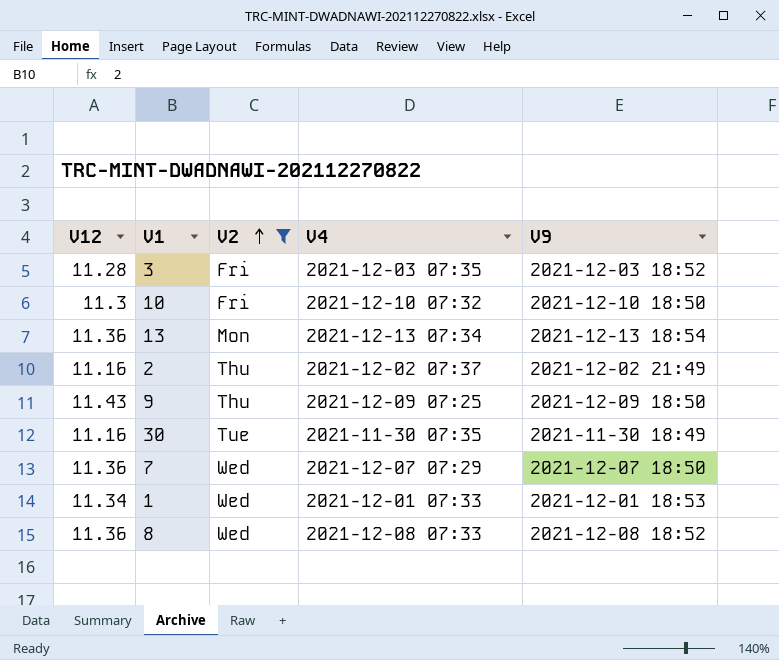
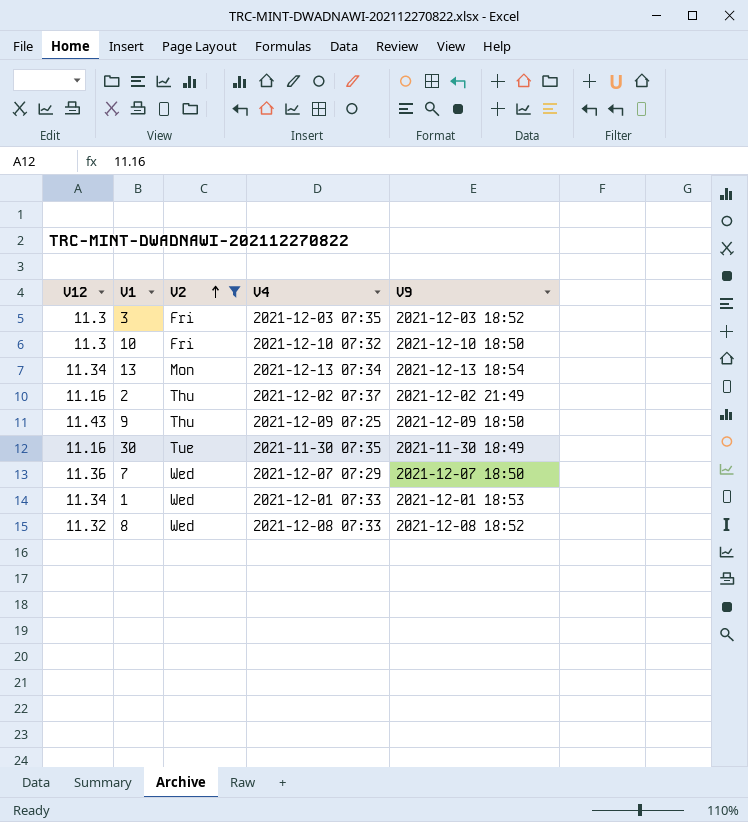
3 | V12: 11.28 -> 11.3
13 | V12: 11.36 -> 11.34
8 | V12: 11.36 -> 11.32

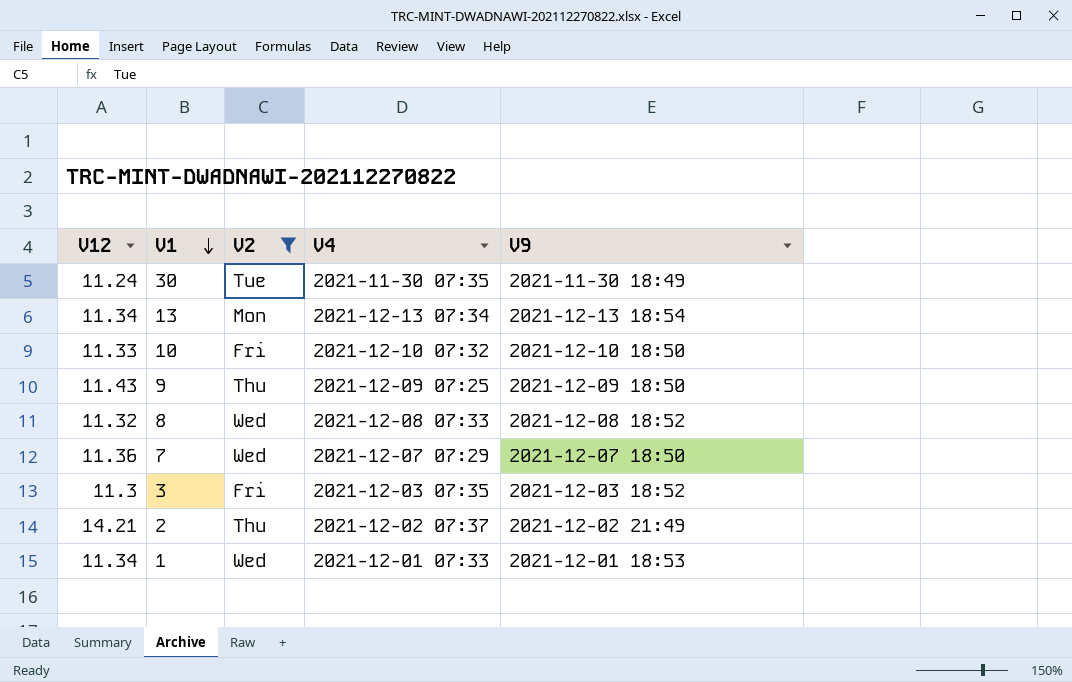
row order: V2 ascending -> V1 descending
30 | V12: 11.16 -> 11.24
10 | V12: 11.3 -> 11.33
2 | V12: 11.16 -> 14.21

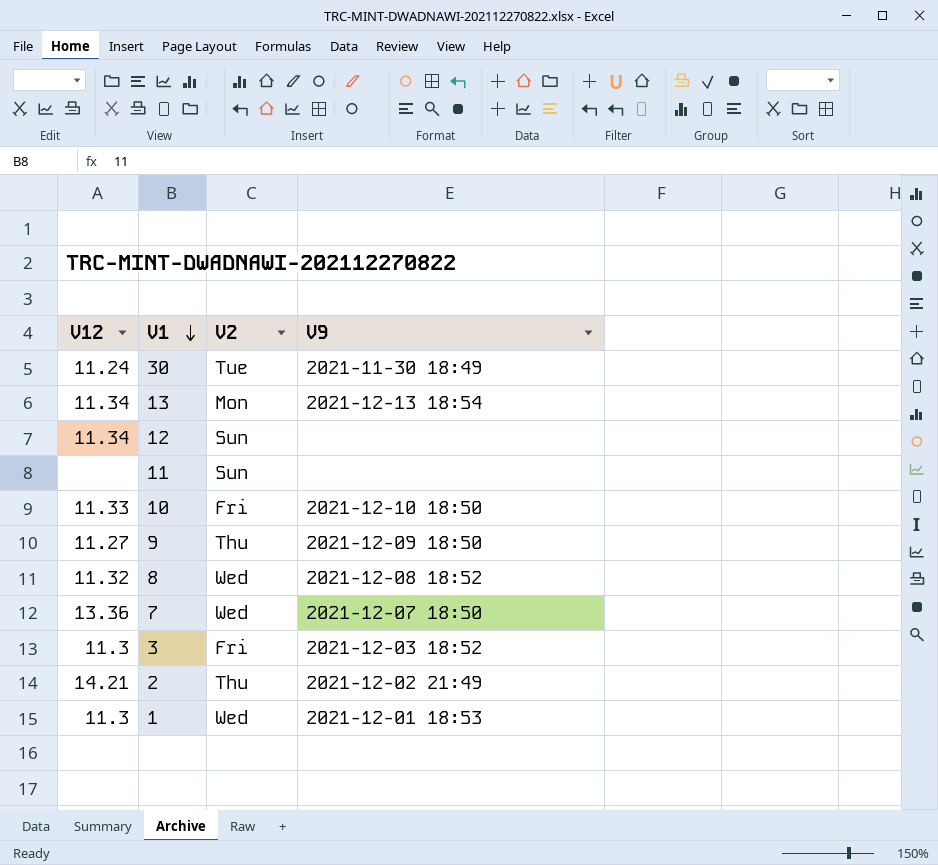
filter: V2 != Sun -> none
column V4 | position: 4 -> none
9 | V12: 11.43 -> 11.27
7 | V12: 11.36 -> 13.36
1 | V12: 11.34 -> 11.3

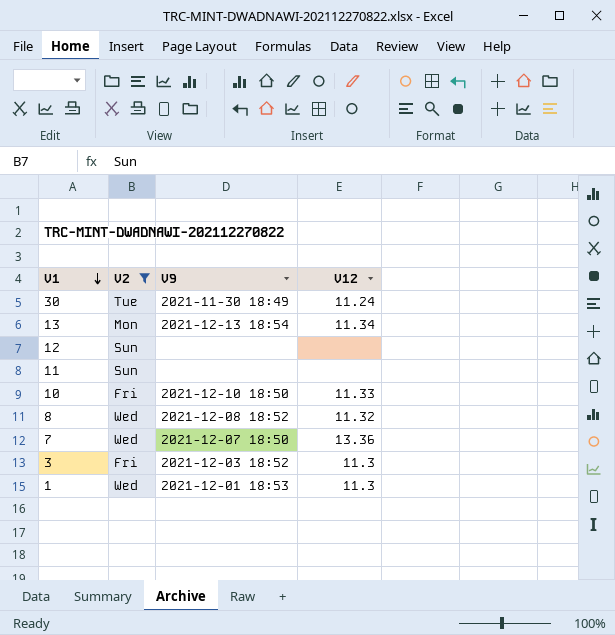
filter: none -> V2 != Thu
column V12 | position: 1 -> 4
12 | V12: 11.34 -> none

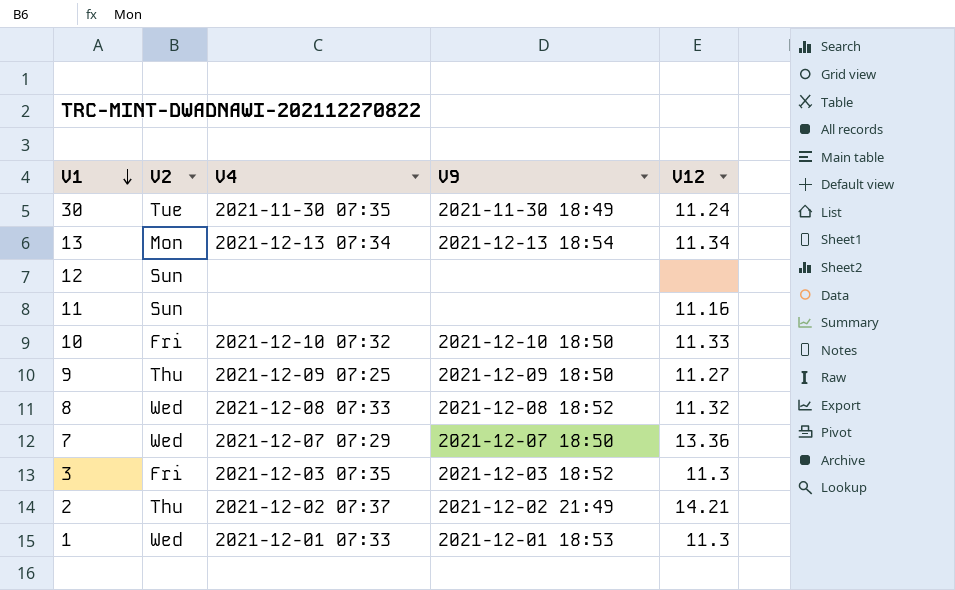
filter: V2 != Thu -> none
column V4 | position: none -> 3
11 | V12: none -> 11.16

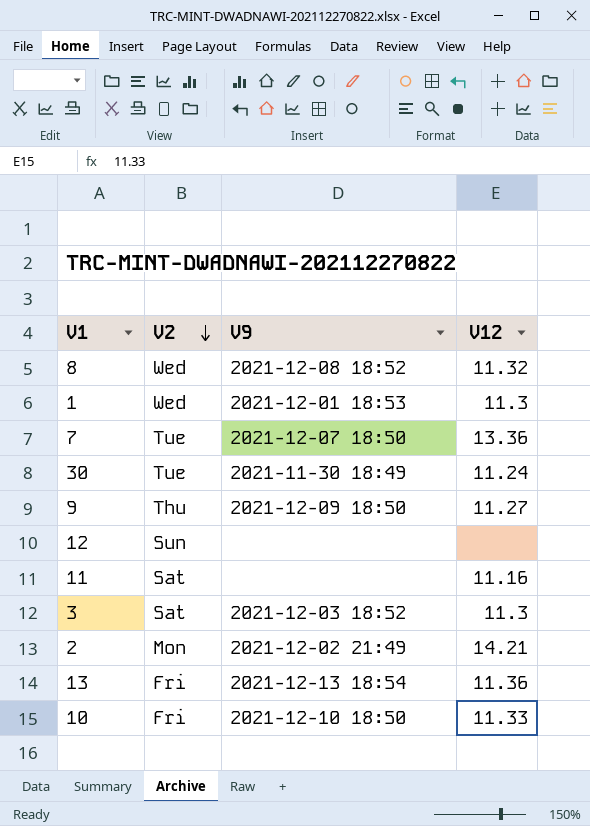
row order: V1 descending -> V2 descending
column V4 | position: 3 -> none
7 | V2: Wed -> Tue
11 | V2: Sun -> Sat
3 | V2: Fri -> Sat
2 | V2: Thu -> Mon
13 | V2: Mon -> Fri
13 | V12: 11.34 -> 11.36

